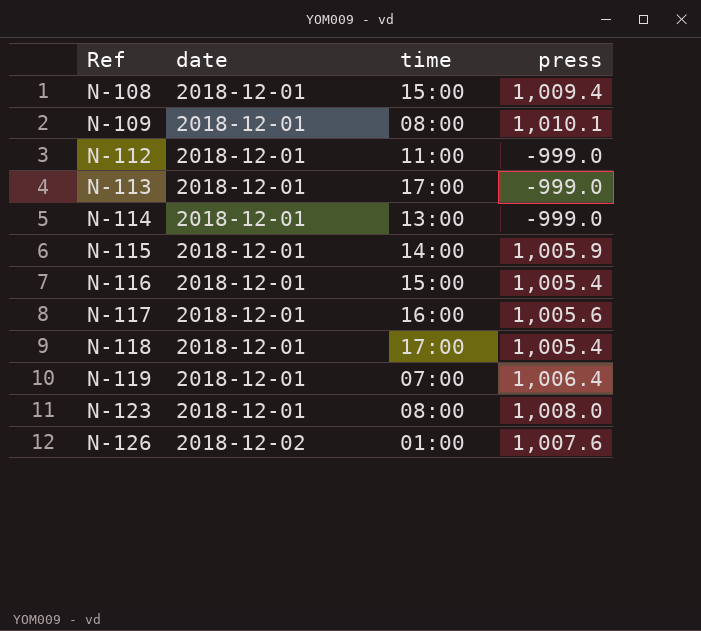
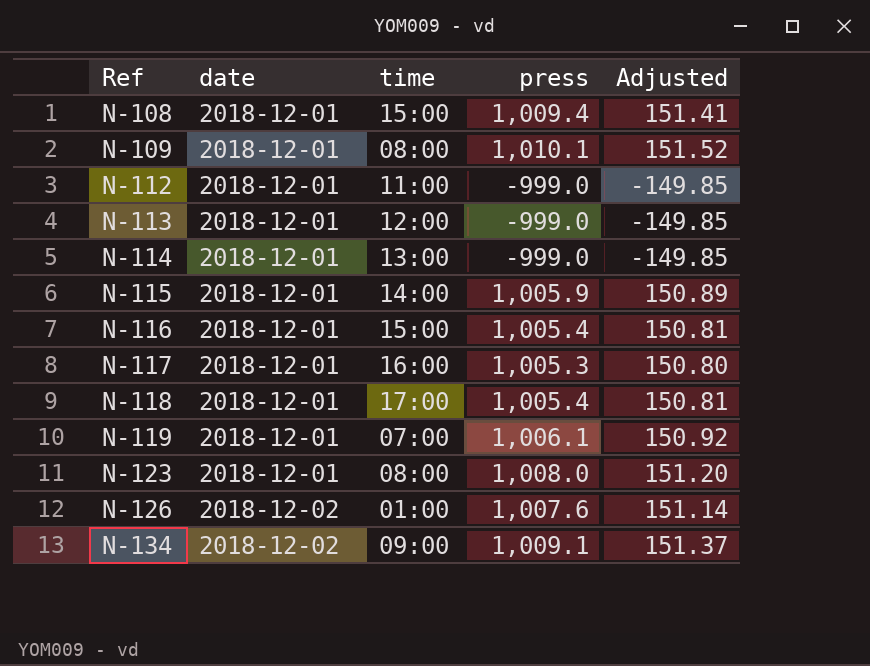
column Adjusted | formula: none -> [press] * 0.15
N-113 | time: 17:00 -> 12:00
N-117 | press: 1,005.6 -> 1,005.3
N-119 | press: 1,006.4 -> 1,006.1
row N-134: none -> 2018-12-02 | 09:00 | 1,009.1 | 151.37

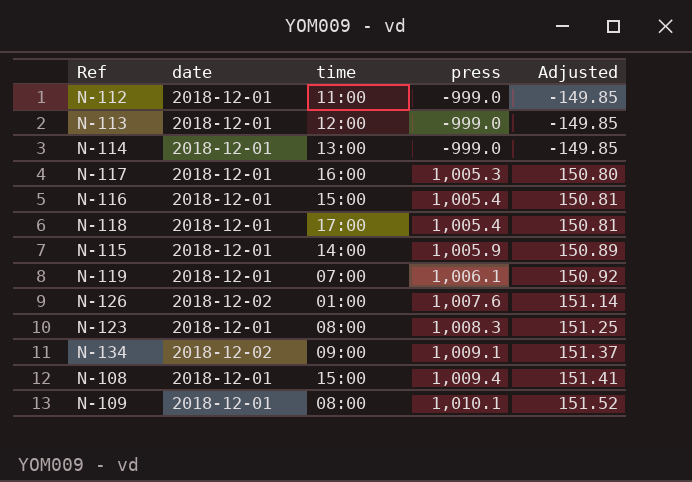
row order: Ref ascending -> press ascending
N-123 | press: 1,008.0 -> 1,008.3
N-123 | Adjusted: 151.20 -> 151.25

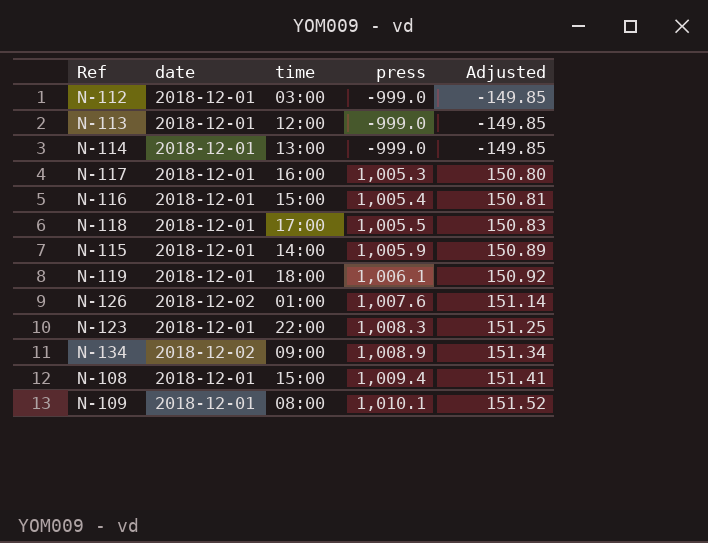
N-112 | time: 11:00 -> 03:00
N-118 | press: 1,005.4 -> 1,005.5
N-118 | Adjusted: 150.81 -> 150.83
N-119 | time: 07:00 -> 18:00
N-123 | time: 08:00 -> 22:00
N-134 | press: 1,009.1 -> 1,008.9
N-134 | Adjusted: 151.37 -> 151.34

